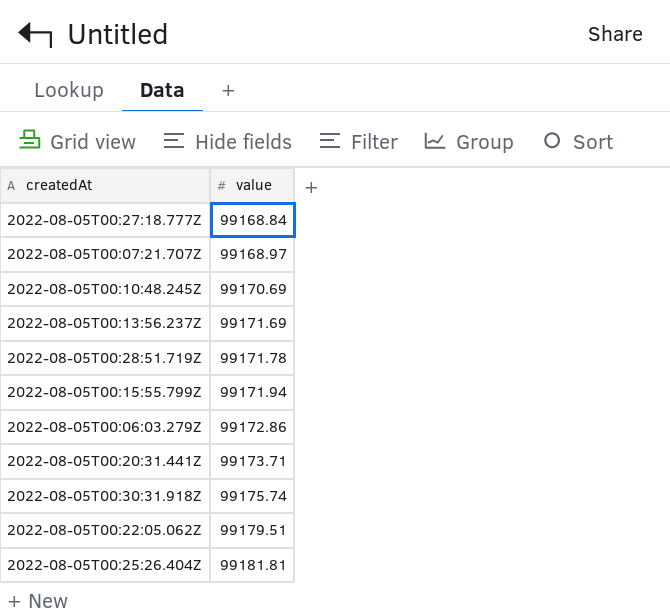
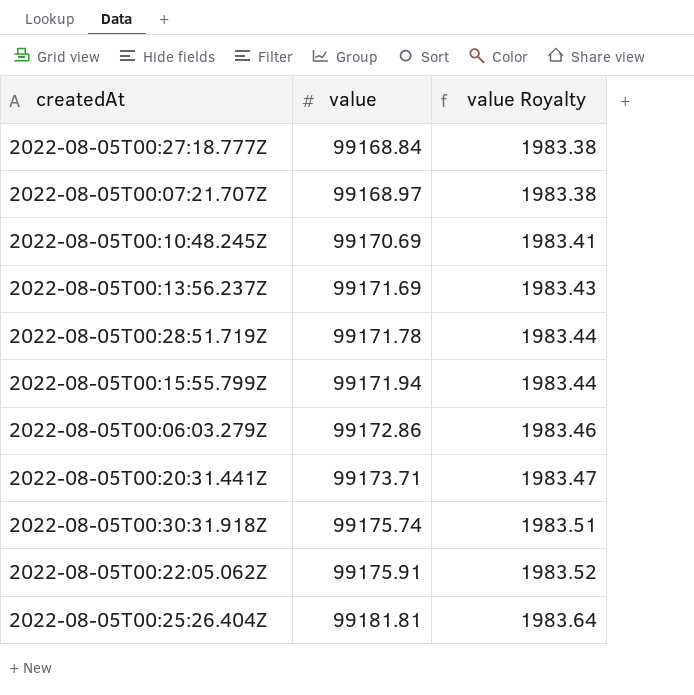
column value Royalty | formula: none -> [value] * 0.02
2022-08-05T00:22:05.062Z | value: 99179.51 -> 99175.91

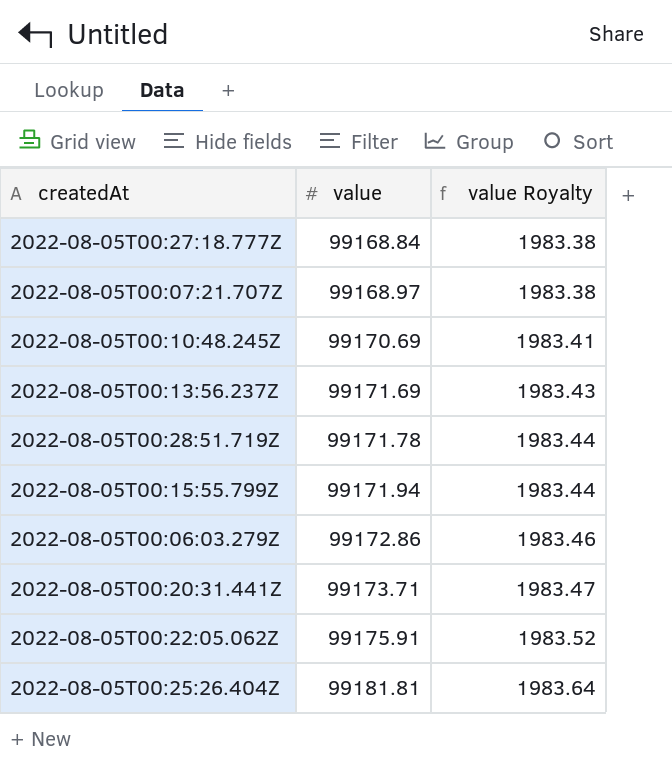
row 2022-08-05T00:30:31.918Z: 99175.74 | 1983.51 -> none

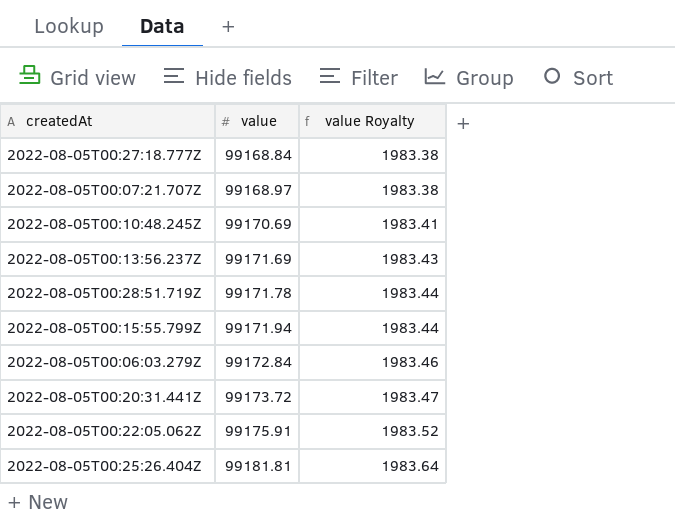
2022-08-05T00:06:03.279Z | value: 99172.86 -> 99172.84
2022-08-05T00:20:31.441Z | value: 99173.71 -> 99173.72

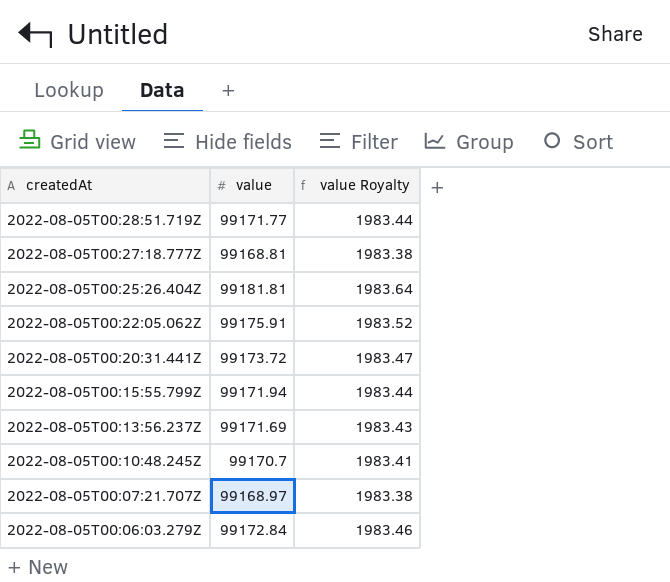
row order: value ascending -> createdAt descending
2022-08-05T00:28:51.719Z | value: 99171.78 -> 99171.77
2022-08-05T00:27:18.777Z | value: 99168.84 -> 99168.81
2022-08-05T00:10:48.245Z | value: 99170.69 -> 99170.7

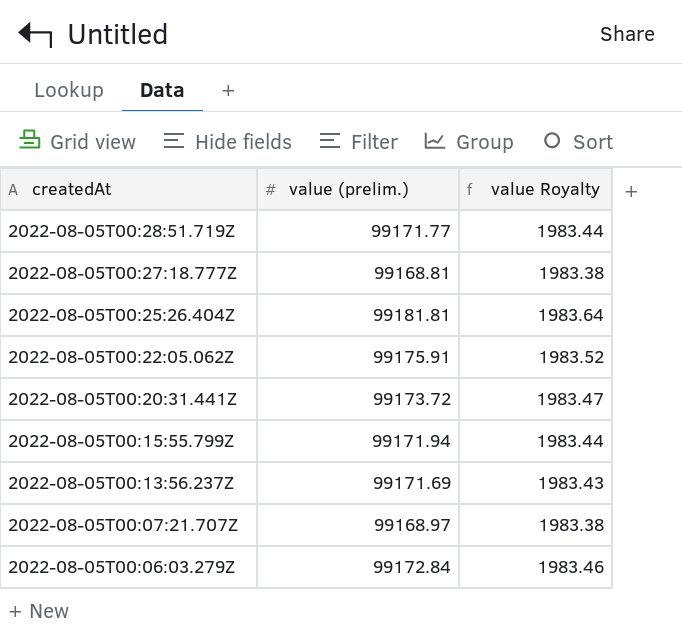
column name: value -> value (prelim.)
row 2022-08-05T00:10:48.245Z: 99170.7 | 1983.41 -> none

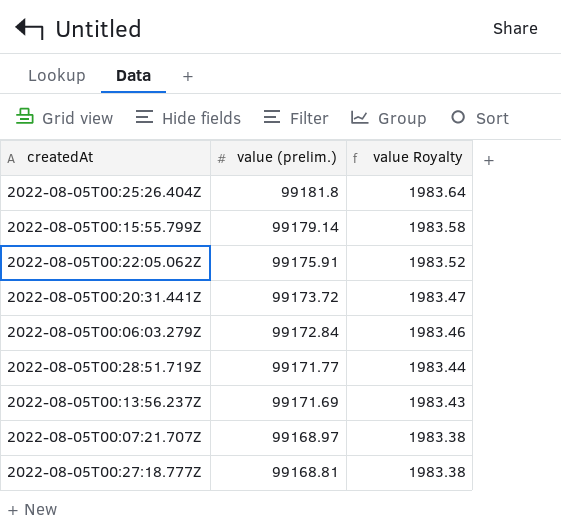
row order: createdAt descending -> value (prelim.) descending
2022-08-05T00:25:26.404Z | value (prelim.): 99181.81 -> 99181.8
2022-08-05T00:15:55.799Z | value (prelim.): 99171.94 -> 99179.14
2022-08-05T00:15:55.799Z | value Royalty: 1983.44 -> 1983.58

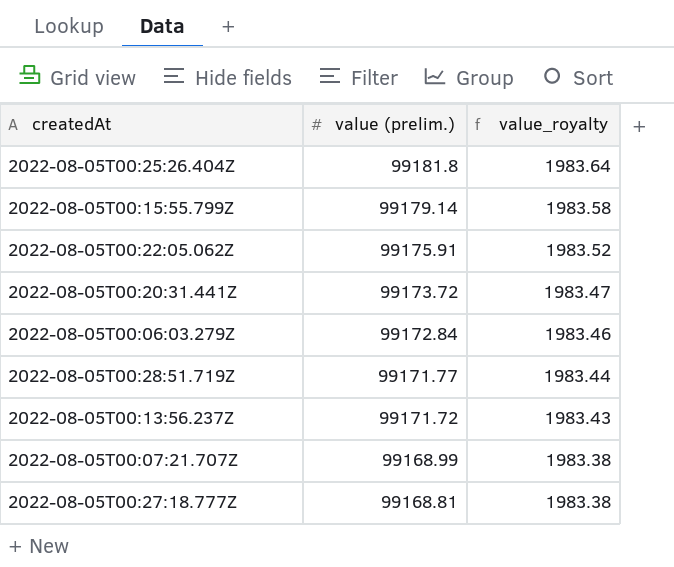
column name: value Royalty -> value_royalty
2022-08-05T00:13:56.237Z | value (prelim.): 99171.69 -> 99171.72
2022-08-05T00:07:21.707Z | value (prelim.): 99168.97 -> 99168.99

